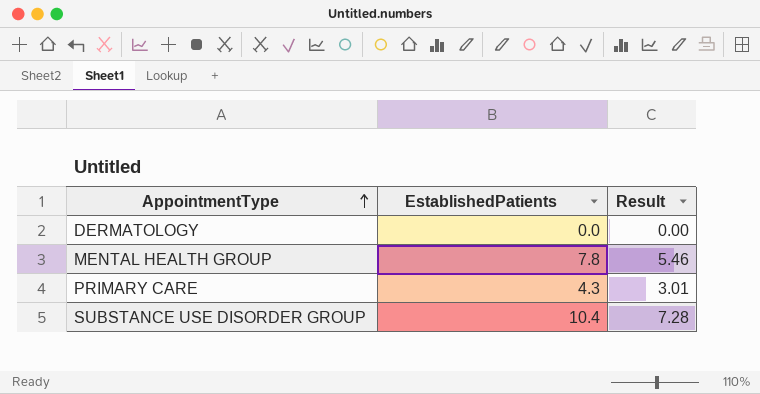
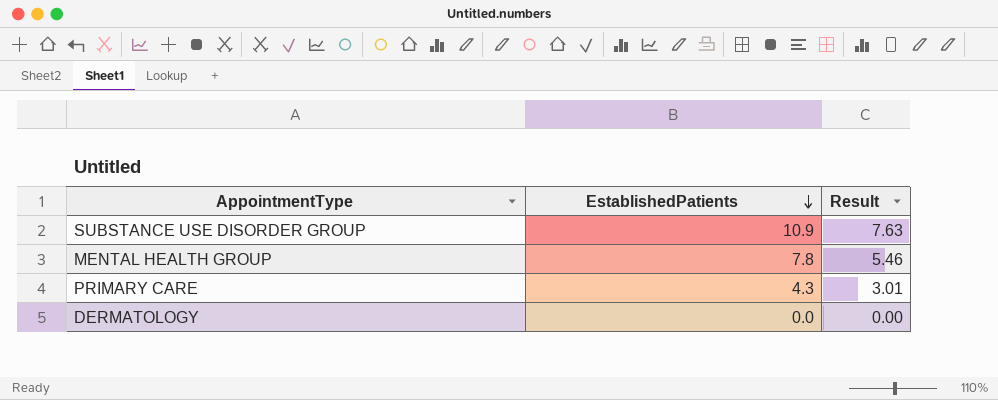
row order: AppointmentType ascending -> EstablishedPatients descending
SUBSTANCE USE DISORDER GROUP | EstablishedPatients: 10.4 -> 10.9
SUBSTANCE USE DISORDER GROUP | Result: 7.28 -> 7.63

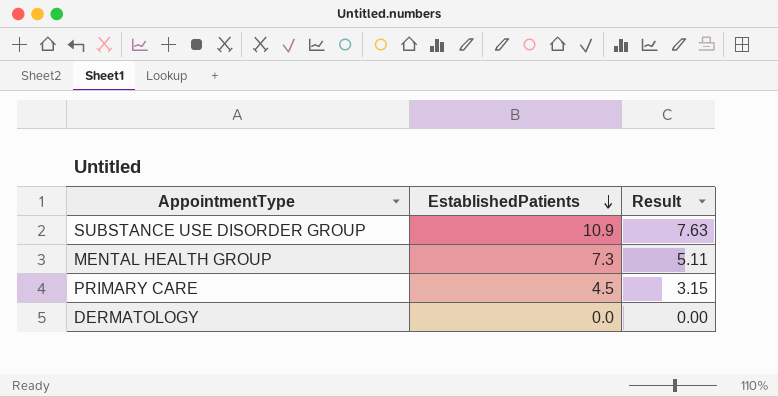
MENTAL HEALTH GROUP | EstablishedPatients: 7.8 -> 7.3
MENTAL HEALTH GROUP | Result: 5.46 -> 5.11
PRIMARY CARE | EstablishedPatients: 4.3 -> 4.5
PRIMARY CARE | Result: 3.01 -> 3.15

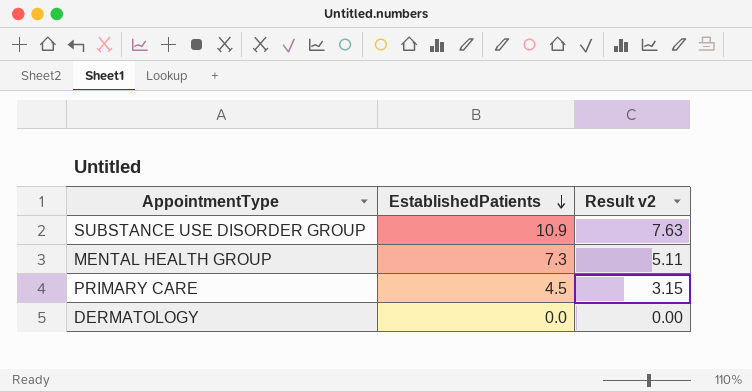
column name: Result -> Result v2

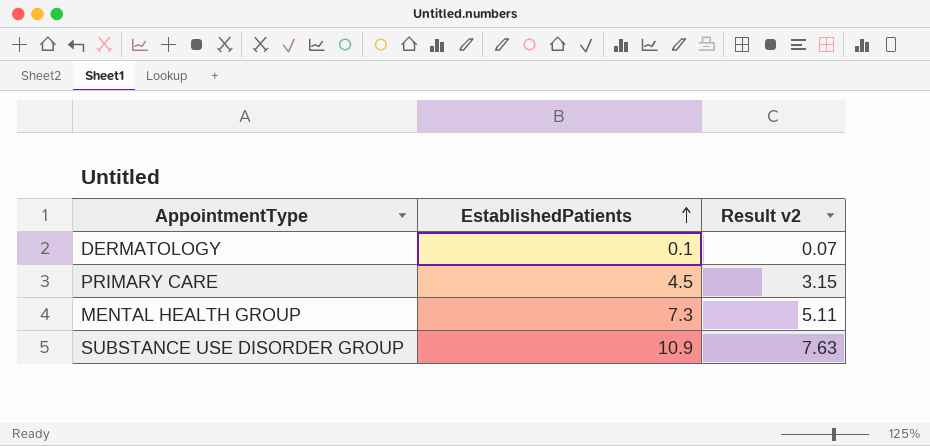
row order: EstablishedPatients descending -> EstablishedPatients ascending
DERMATOLOGY | EstablishedPatients: 0.0 -> 0.1
DERMATOLOGY | Result v2: 0.00 -> 0.07

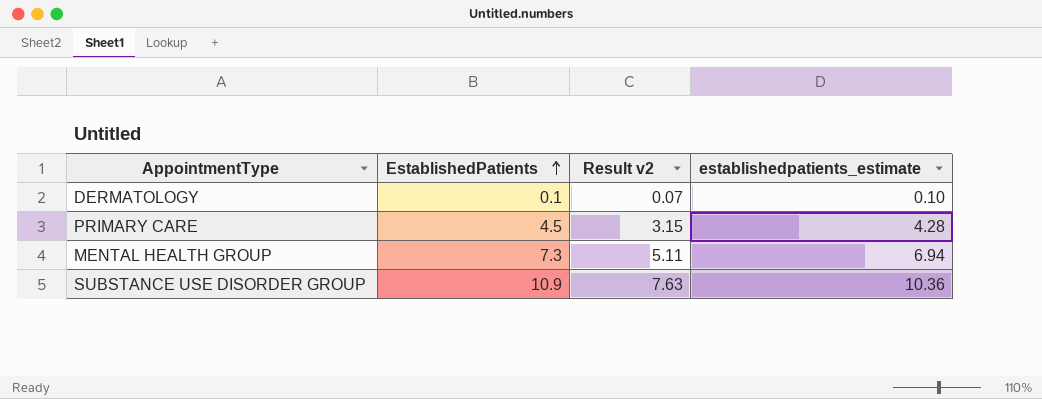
column establishedpatients_estimate | formula: none -> [EstablishedPatients] * 0.95

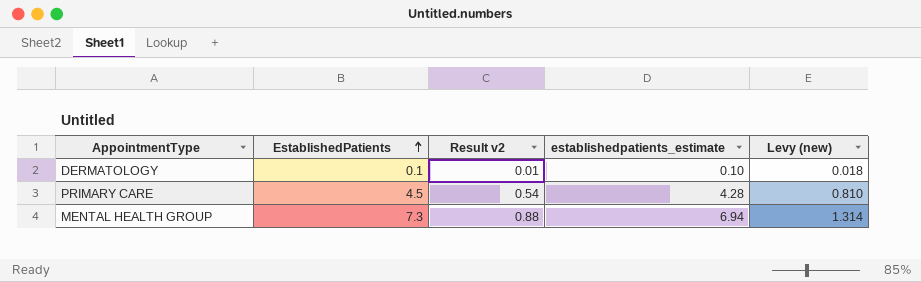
column Result v2 | formula: [EstablishedPatients] * 0.7 -> [EstablishedPatients] * 0.12
column Levy (new) | formula: none -> [EstablishedPatients] * 0.18
row SUBSTANCE USE DISORDER GROUP: 10.9 | 7.63 | 10.36 -> none

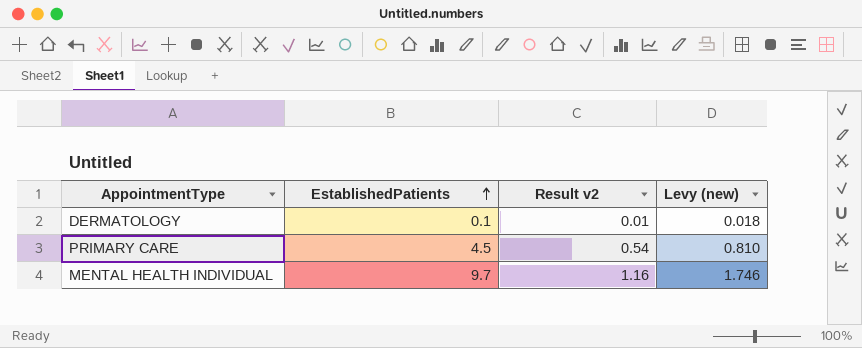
column establishedpatients_estimate | formula: [EstablishedPatients] * 0.95 -> none
row MENTAL HEALTH GROUP: 7.3 | 0.88 | 6.94 | 1.314 -> none
row MENTAL HEALTH INDIVIDUAL: none -> 9.7 | 1.16 | 1.746

